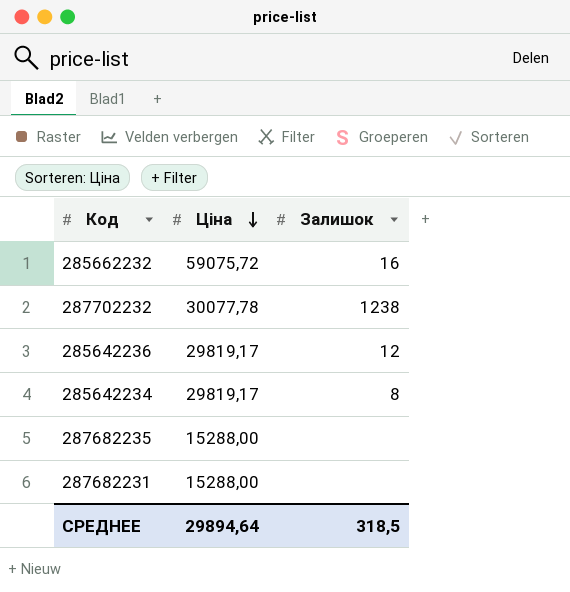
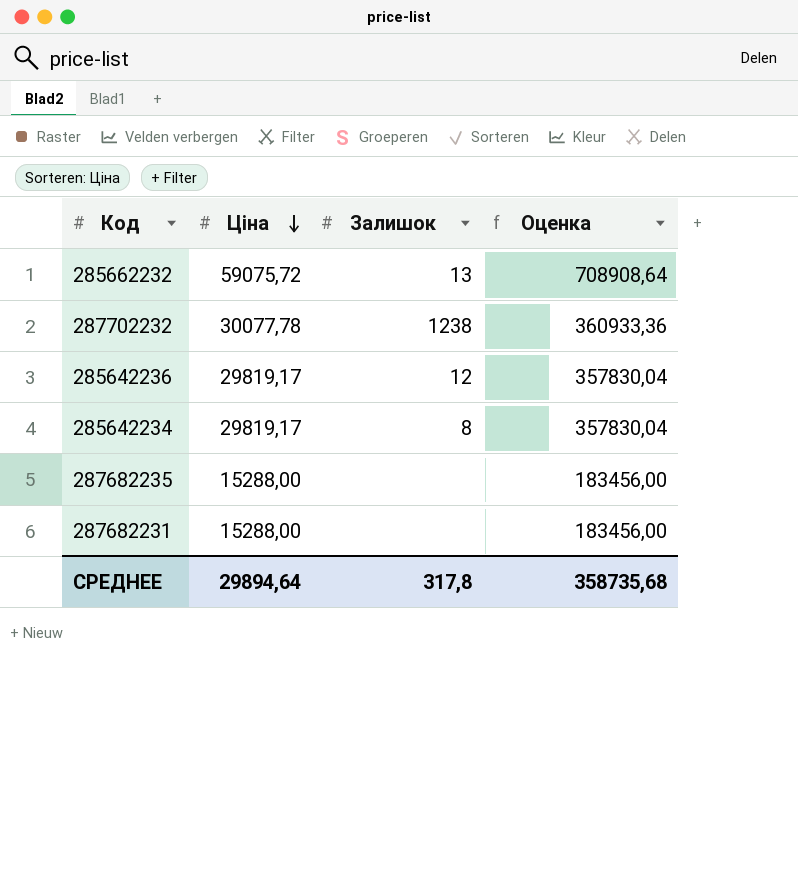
column Оценка | formula: none -> [Ціна] * 12
285662232 | Залишок: 16 -> 13
СРЕДНЕЕ | Залишок: 318,5 -> 317,8

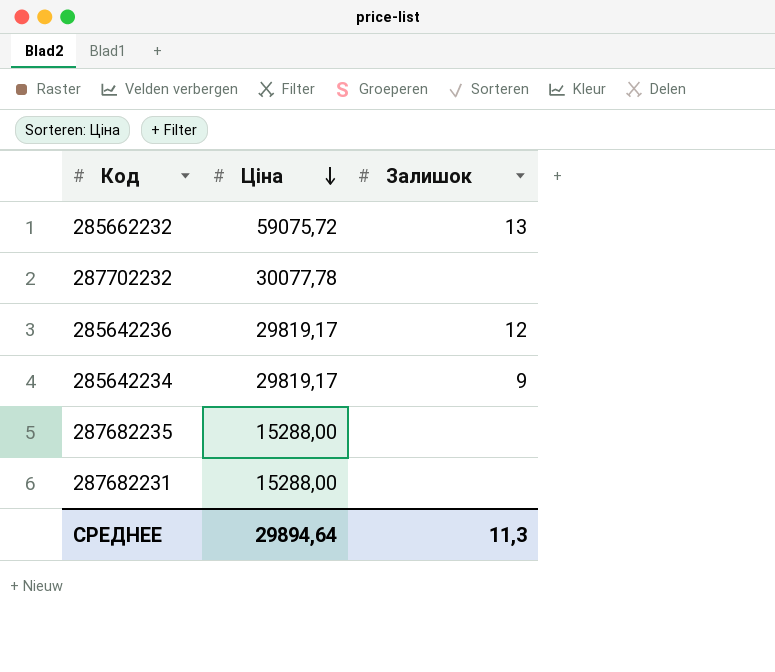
column Оценка | formula: [Ціна] * 12 -> none
287702232 | Залишок: 1238 -> none
285642234 | Залишок: 8 -> 9
СРЕДНЕЕ | Залишок: 317,8 -> 11,3

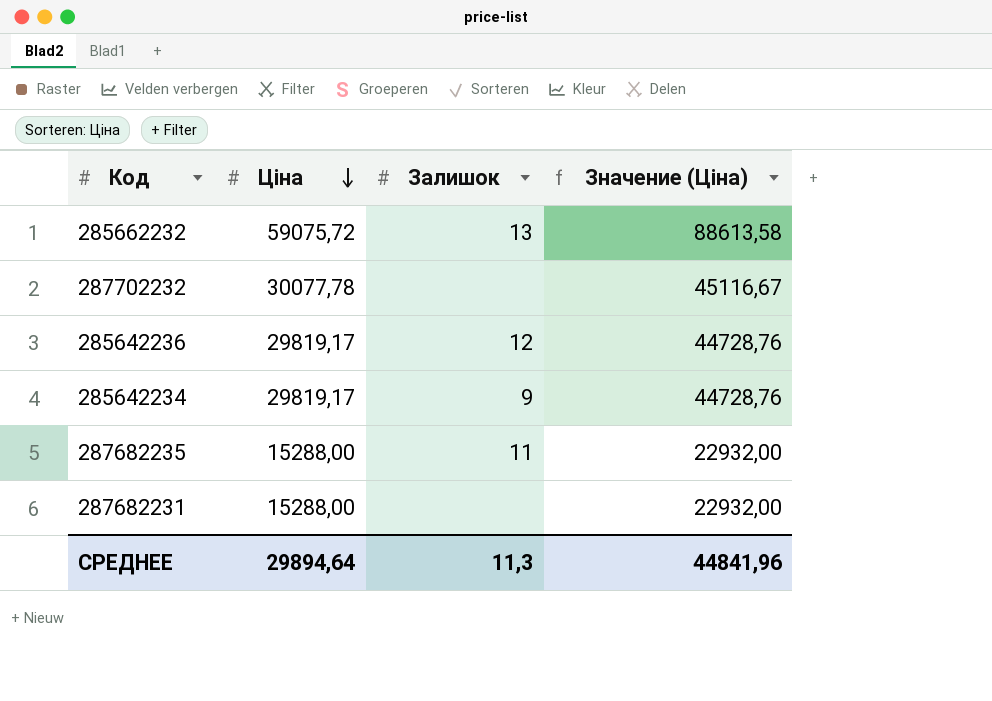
column Значение (Ціна) | formula: none -> [Ціна] * 1,5
287682235 | Залишок: none -> 11

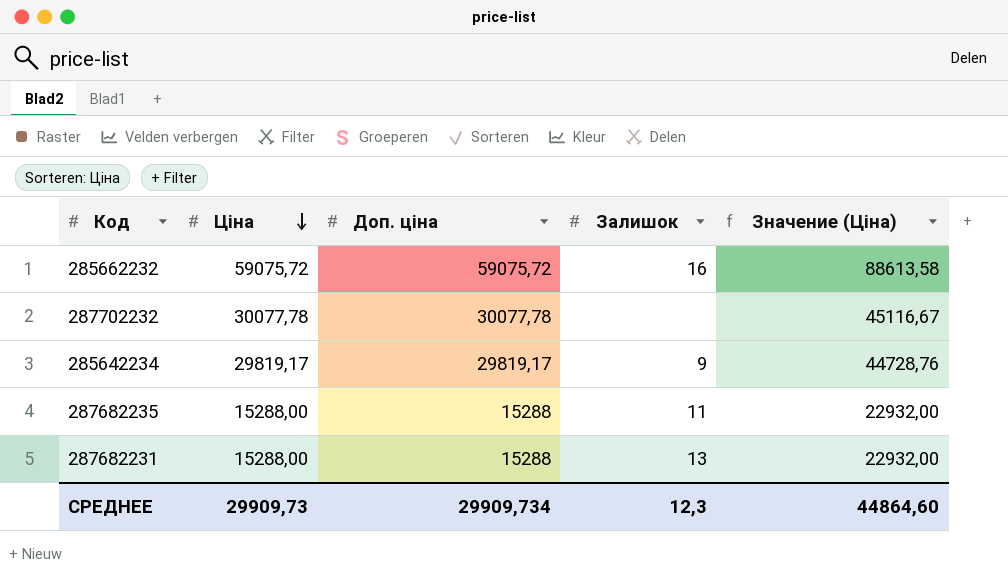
column Доп. ціна | position: none -> 3
row 285642236: 29819,17 | 12 | 44728,76 -> none
285662232 | Залишок: 13 -> 16
287682231 | Залишок: none -> 13
СРЕДНЕЕ | Ціна: 29894,64 -> 29909,73
СРЕДНЕЕ | Залишок: 11,3 -> 12,3
СРЕДНЕЕ | Значение (Ціна): 44841,96 -> 44864,60

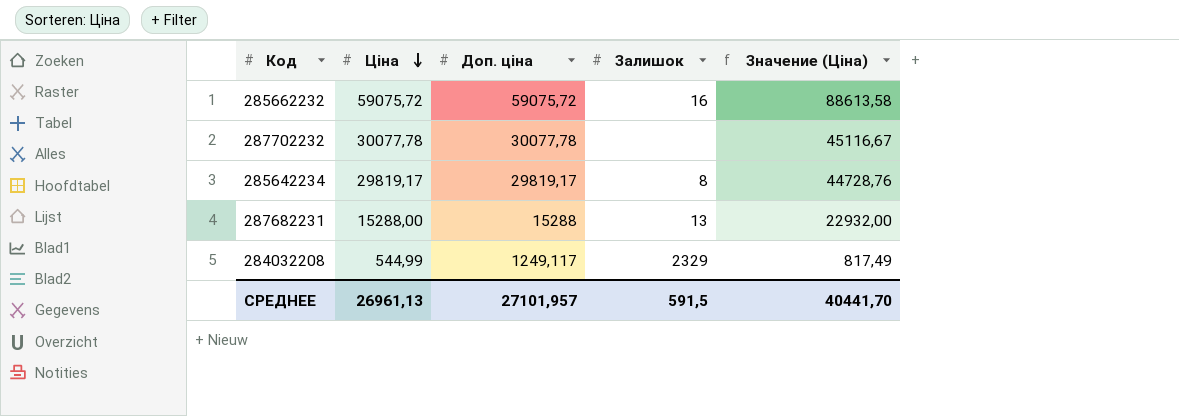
row 287682235: 15288,00 | 15288 | 11 | 22932,00 -> none
285642234 | Залишок: 9 -> 8
row 284032208: none -> 544,99 | 1249,117 | 2329 | 817,49
СРЕДНЕЕ | Ціна: 29909,73 -> 26961,13
СРЕДНЕЕ | Доп. ціна: 29909,734 -> 27101,957
СРЕДНЕЕ | Залишок: 12,3 -> 591,5
СРЕДНЕЕ | Значение (Ціна): 44864,60 -> 40441,70

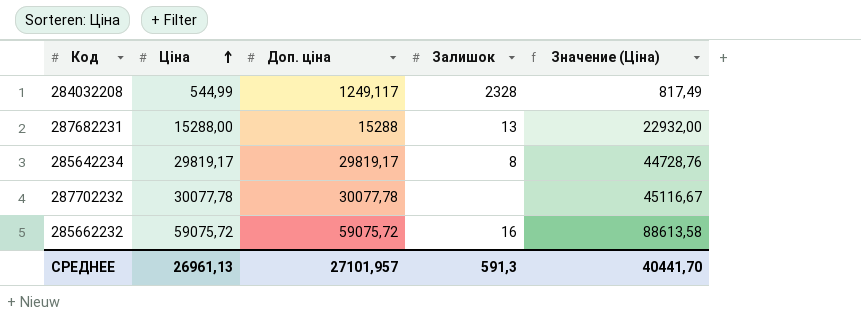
row order: Ціна descending -> Ціна ascending
284032208 | Залишок: 2329 -> 2328
СРЕДНЕЕ | Залишок: 591,5 -> 591,3

